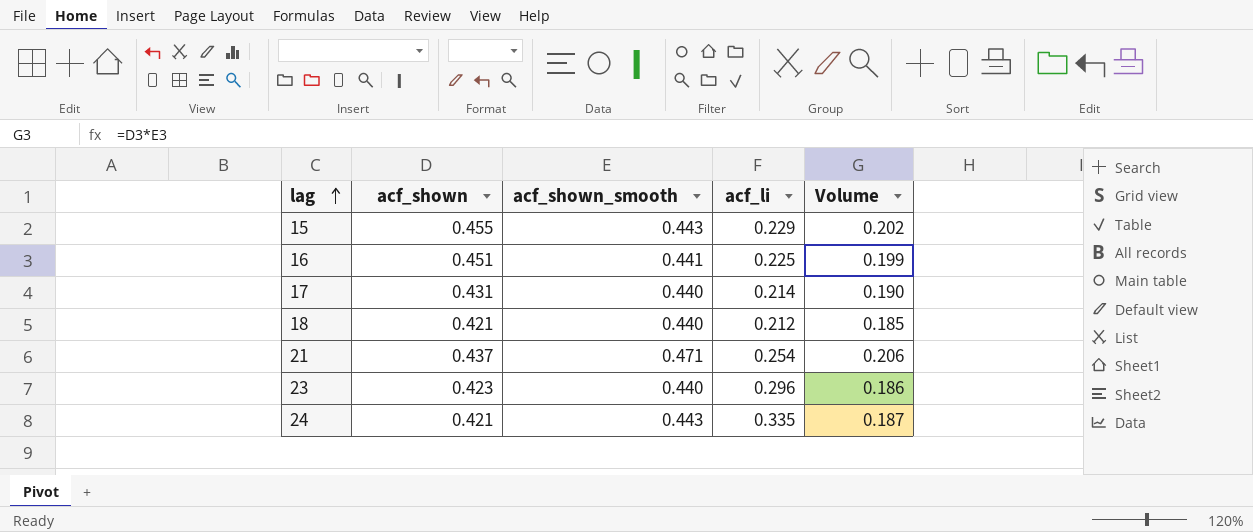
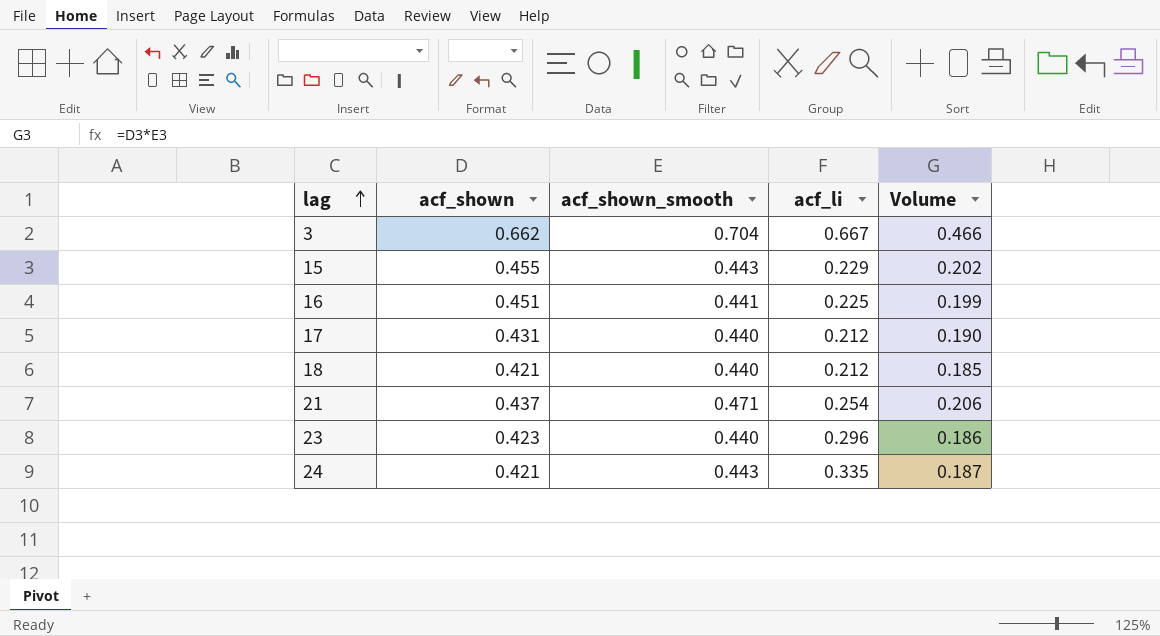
row 3: none -> 0.662 | 0.704 | 0.667 | 0.466
17 | acf_li: 0.214 -> 0.212

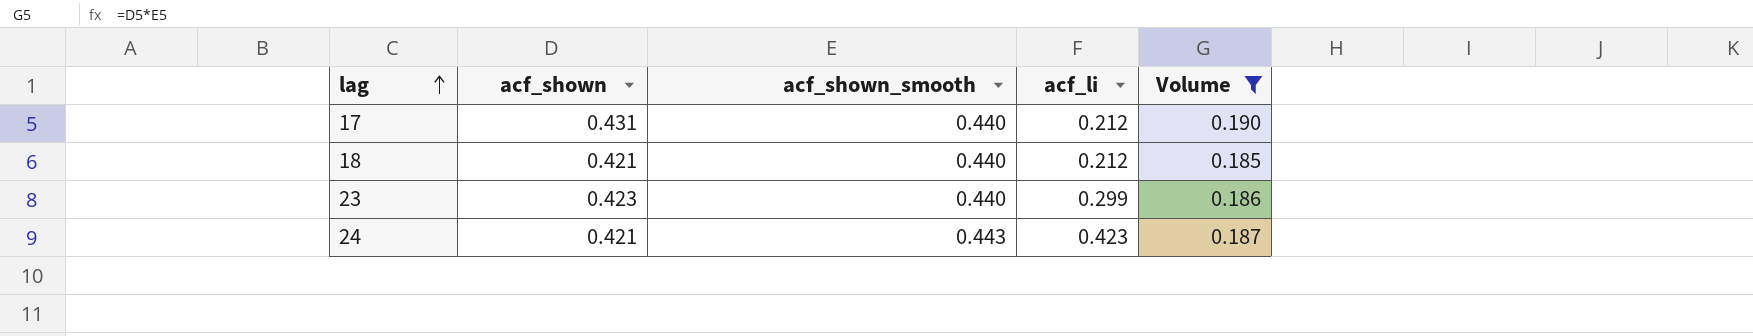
filter: none -> Volume <= 0.190
23 | acf_li: 0.296 -> 0.299
24 | acf_li: 0.335 -> 0.423

